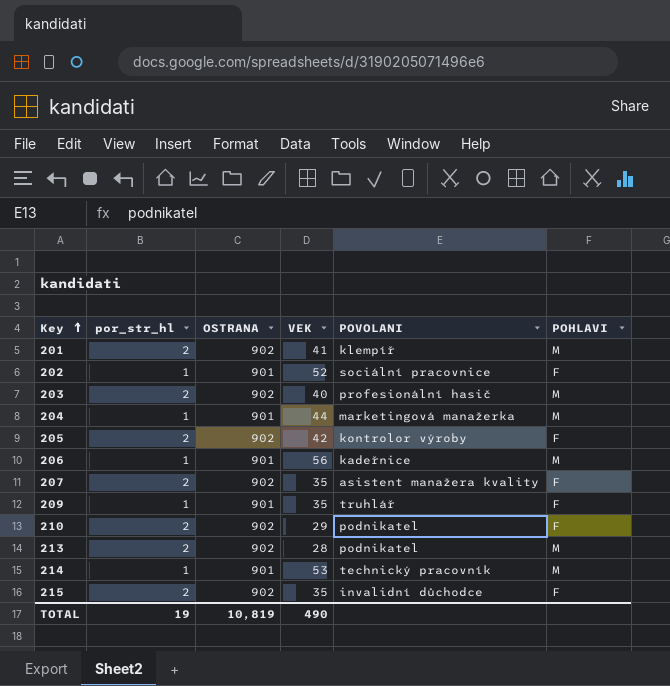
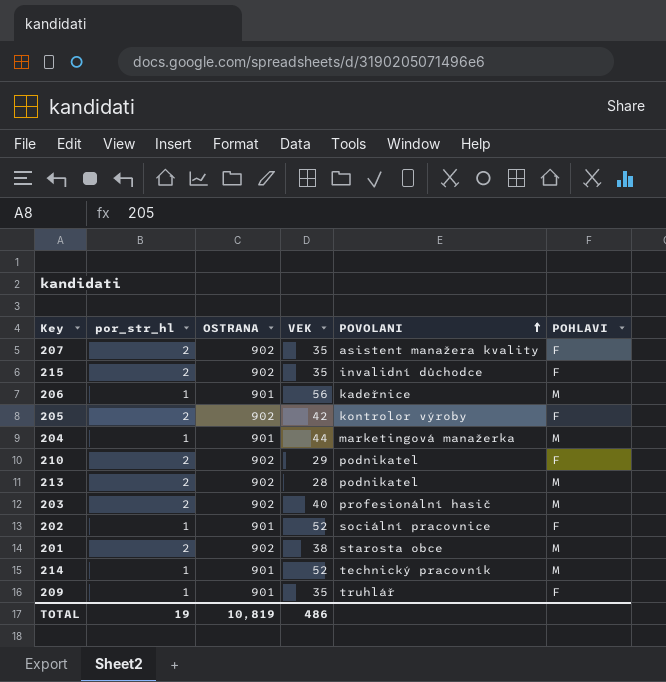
row order: Key ascending -> POVOLANI ascending
201 | VEK: 41 -> 38
201 | POVOLANI: klempíř -> starosta obce
214 | VEK: 53 -> 52
TOTAL | VEK: 490 -> 486

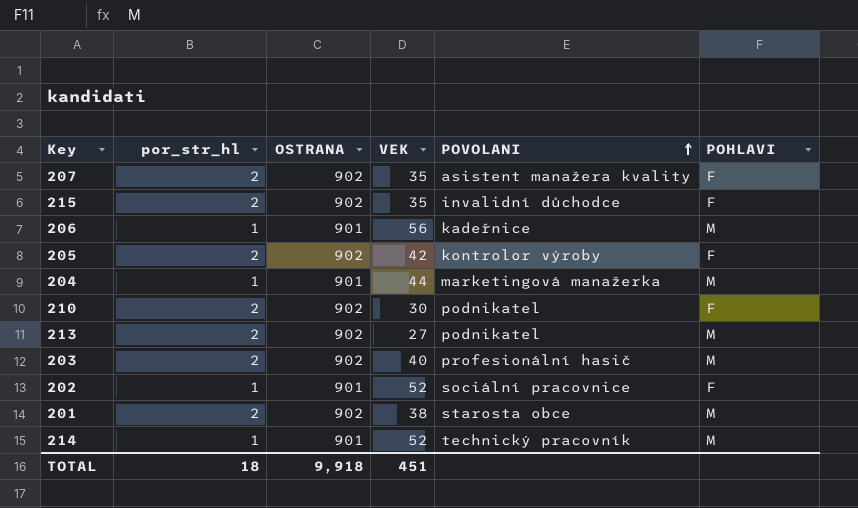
row 209: 1 | 901 | 35 | truhlář | F -> none
210 | VEK: 29 -> 30
213 | VEK: 28 -> 27
TOTAL | por_str_hl: 19 -> 18
TOTAL | OSTRANA: 10,819 -> 9,918
TOTAL | VEK: 486 -> 451

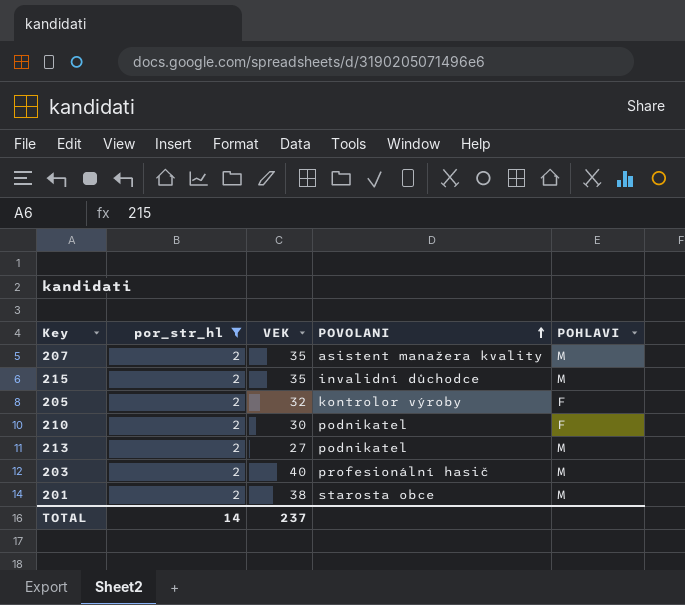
filter: none -> por_str_hl = 2
column OSTRANA | position: 3 -> none
207 | POHLAVI: F -> M
215 | POHLAVI: F -> M
205 | VEK: 42 -> 32
TOTAL | por_str_hl: 18 -> 14
TOTAL | VEK: 451 -> 237

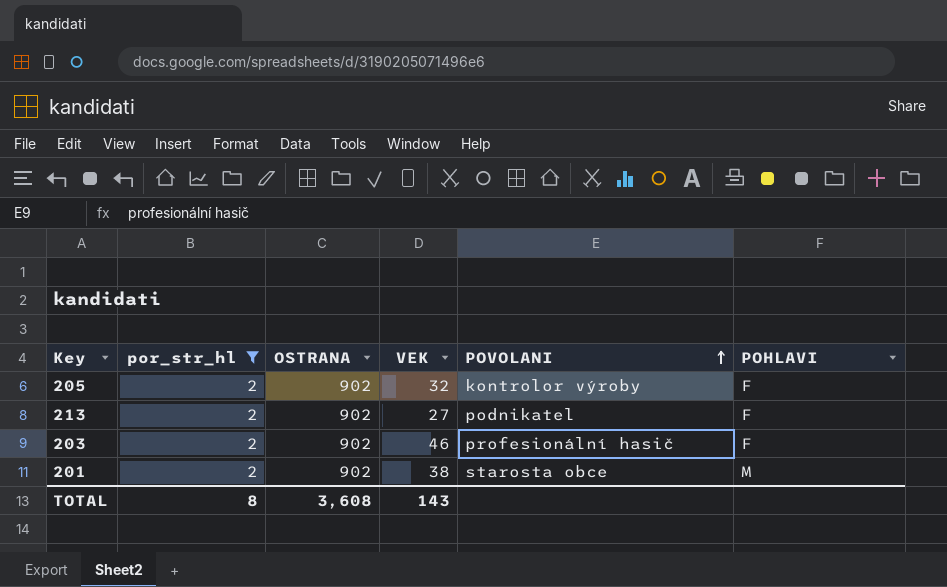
column OSTRANA | position: none -> 3
row 207: 2 | 35 | asistent manažera kvality | M -> none
row 215: 2 | 35 | invalidní důchodce | M -> none
row 210: 2 | 30 | podnikatel | F -> none
213 | POHLAVI: M -> F
203 | VEK: 40 -> 46
203 | POHLAVI: M -> F
TOTAL | por_str_hl: 14 -> 8
TOTAL | VEK: 237 -> 143

